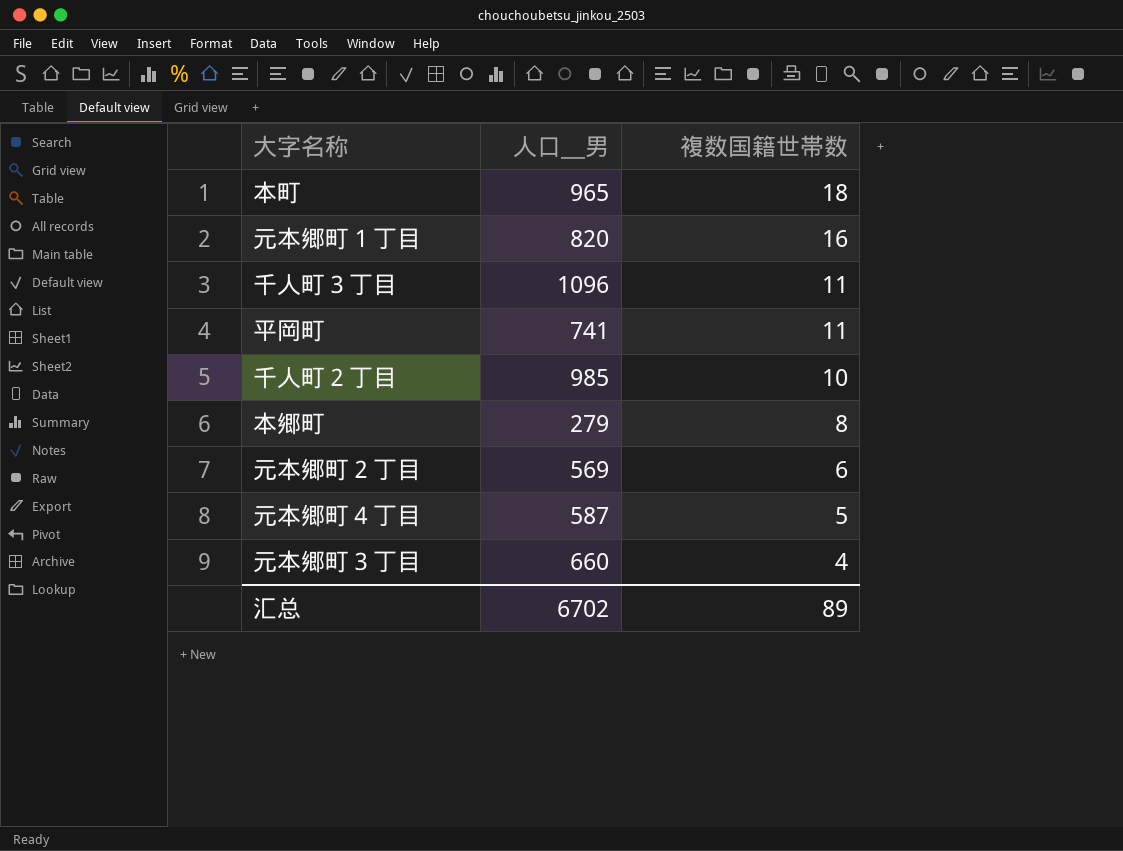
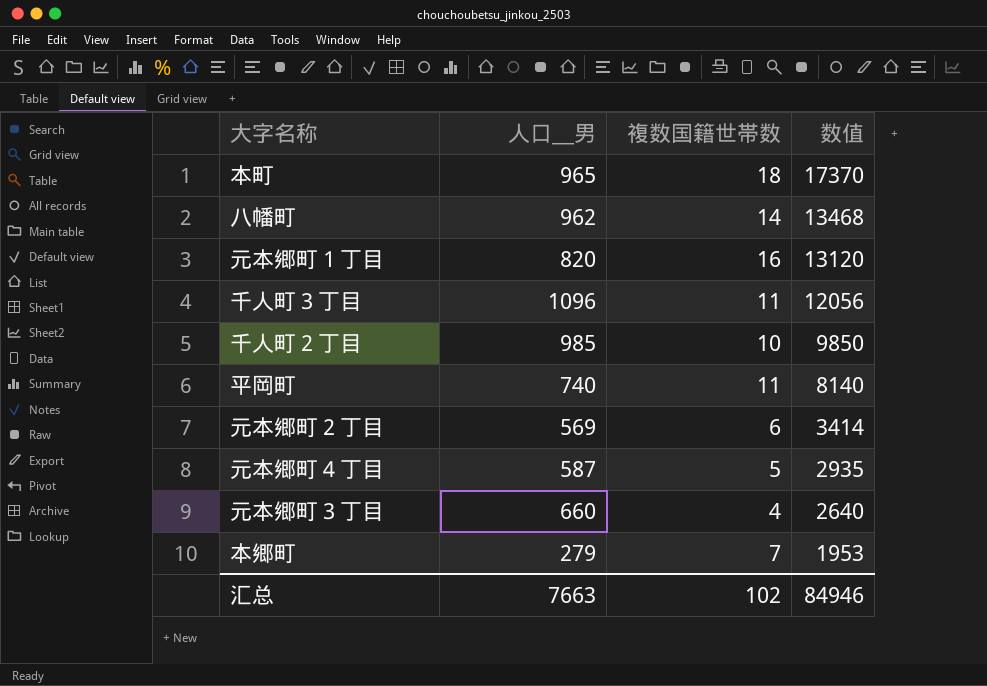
row order: 複数国籍世帯数 descending -> 数值 descending
column 数值 | formula: none -> [人口＿男] * [複数国籍世帯数]
row 八幡町: none -> 962 | 14 | 13468
平岡町 | 人口＿男: 741 -> 740
本郷町 | 複数国籍世帯数: 8 -> 7
汇总 | 人口＿男: 6702 -> 7663
汇总 | 複数国籍世帯数: 89 -> 102

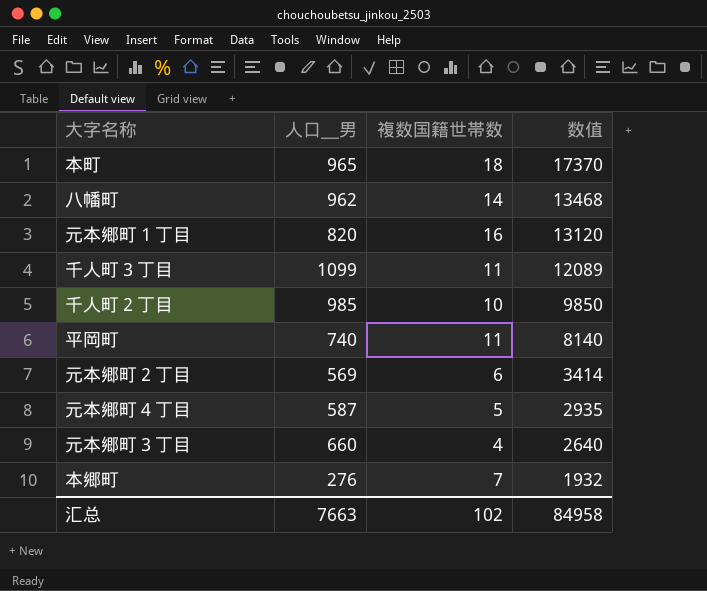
千人町３丁目 | 人口＿男: 1096 -> 1099
千人町３丁目 | 数值: 12056 -> 12089
本郷町 | 人口＿男: 279 -> 276
本郷町 | 数值: 1953 -> 1932
汇总 | 数值: 84946 -> 84958

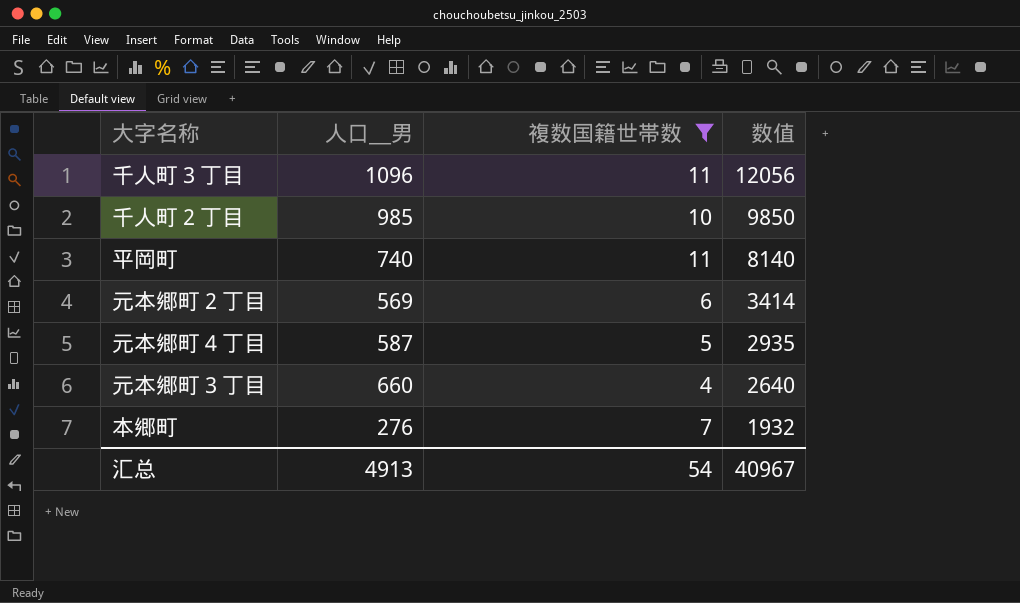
filter: none -> 複数国籍世帯数 <= 11
千人町３丁目 | 人口＿男: 1099 -> 1096
千人町３丁目 | 数值: 12089 -> 12056
汇总 | 人口＿男: 7663 -> 4913
汇总 | 複数国籍世帯数: 102 -> 54
汇总 | 数值: 84958 -> 40967

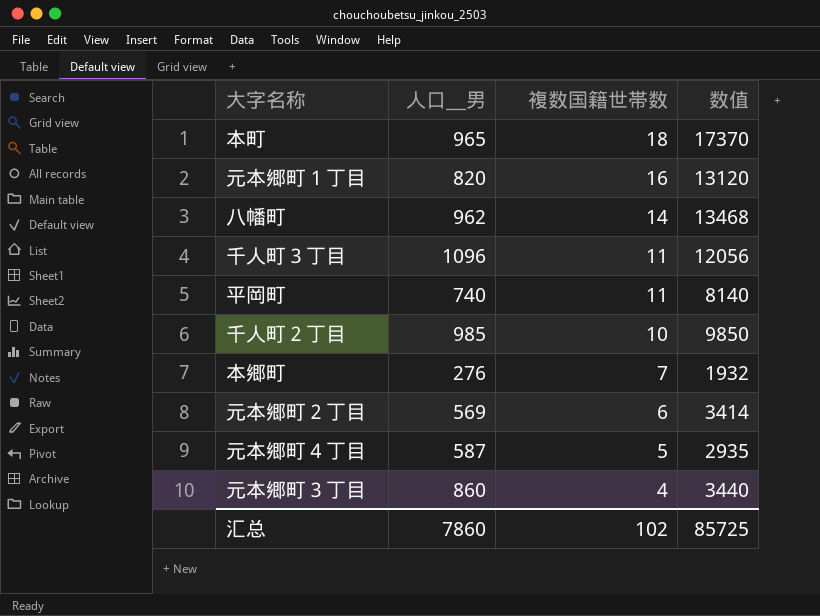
filter: 複数国籍世帯数 <= 11 -> none
row order: 数值 descending -> 複数国籍世帯数 descending
元本郷町３丁目 | 人口＿男: 660 -> 860
元本郷町３丁目 | 数值: 2640 -> 3440
汇总 | 人口＿男: 4913 -> 7860
汇总 | 複数国籍世帯数: 54 -> 102
汇总 | 数值: 40967 -> 85725

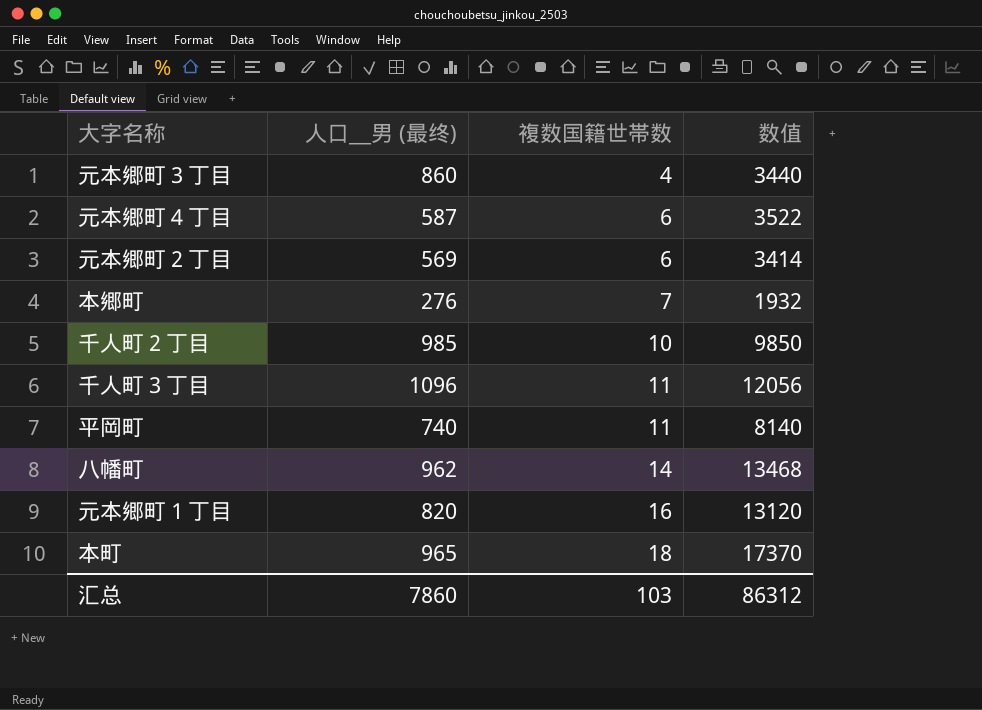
row order: 複数国籍世帯数 descending -> 複数国籍世帯数 ascending
column name: 人口＿男 -> 人口＿男 (最终)
元本郷町４丁目 | 複数国籍世帯数: 5 -> 6
元本郷町４丁目 | 数值: 2935 -> 3522
汇总 | 複数国籍世帯数: 102 -> 103
汇总 | 数值: 85725 -> 86312

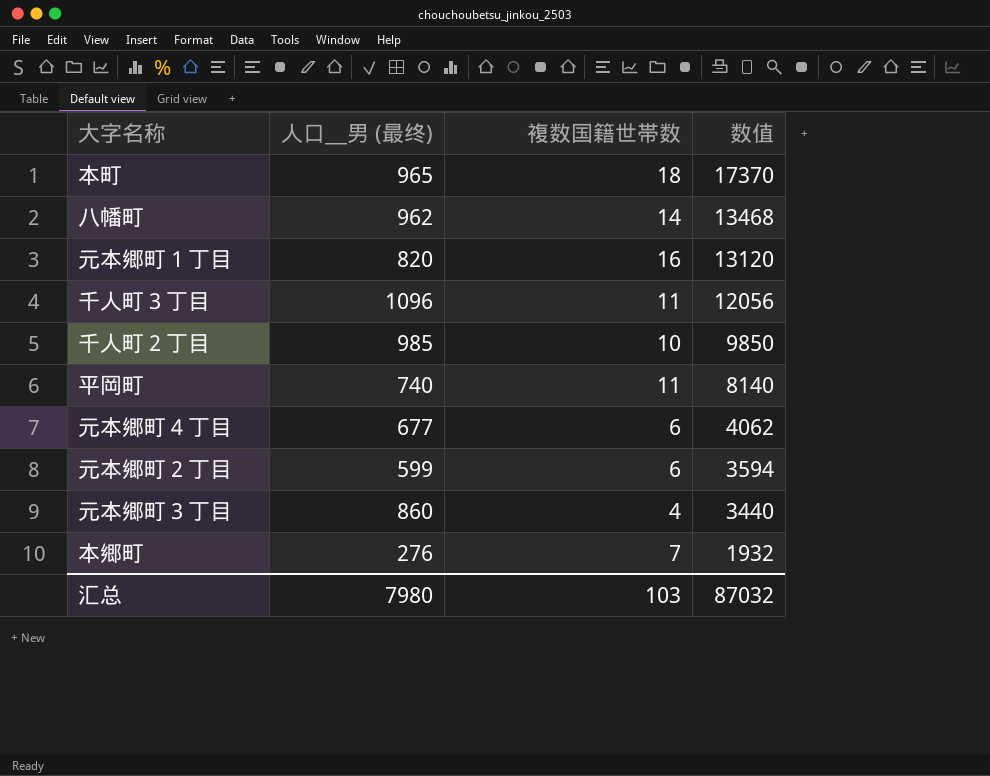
row order: 複数国籍世帯数 ascending -> 数值 descending
元本郷町４丁目 | 人口＿男 (最终): 587 -> 677
元本郷町４丁目 | 数值: 3522 -> 4062
元本郷町２丁目 | 人口＿男 (最终): 569 -> 599
元本郷町２丁目 | 数值: 3414 -> 3594
汇总 | 人口＿男 (最终): 7860 -> 7980
汇总 | 数值: 86312 -> 87032

